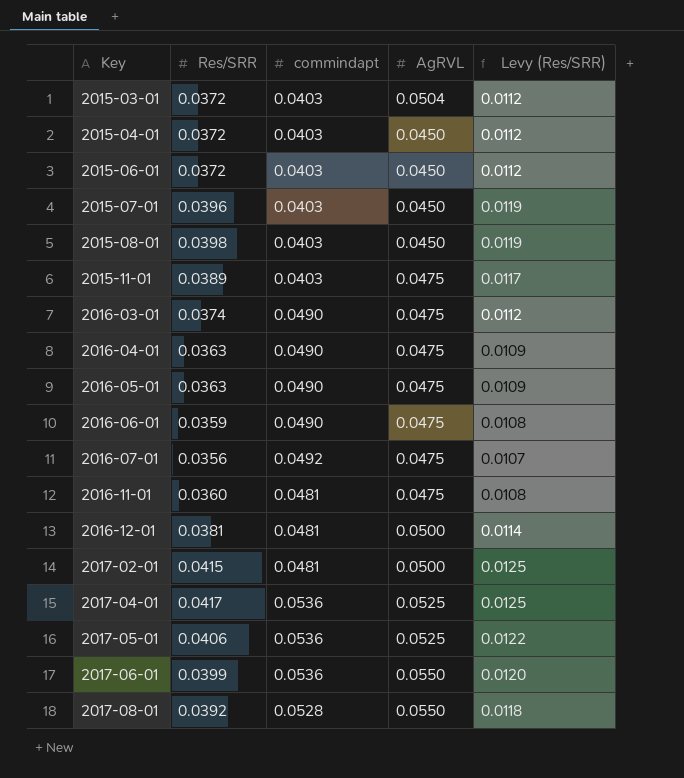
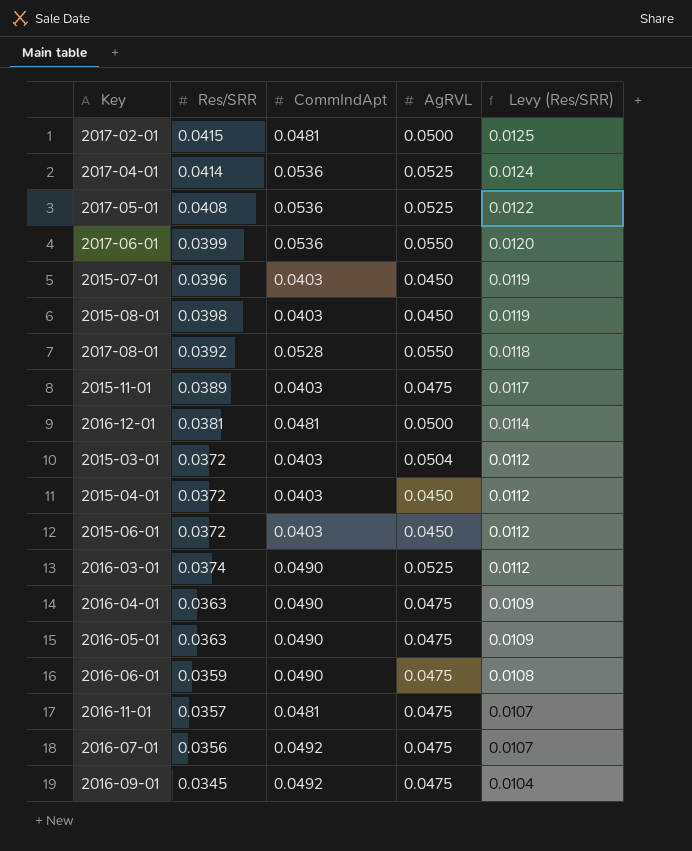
row order: Key ascending -> Levy (Res/SRR) descending
column name: commindapt -> CommIndApt
2017-04-01 | Res/SRR: 0.0417 -> 0.0414
2017-04-01 | Levy (Res/SRR): 0.0125 -> 0.0124
2017-05-01 | Res/SRR: 0.0406 -> 0.0408
2016-03-01 | AgRVL: 0.0475 -> 0.0525
2016-11-01 | Res/SRR: 0.0360 -> 0.0357
2016-11-01 | Levy (Res/SRR): 0.0108 -> 0.0107
row 2016-09-01: none -> 0.0345 | 0.0492 | 0.0475 | 0.0104

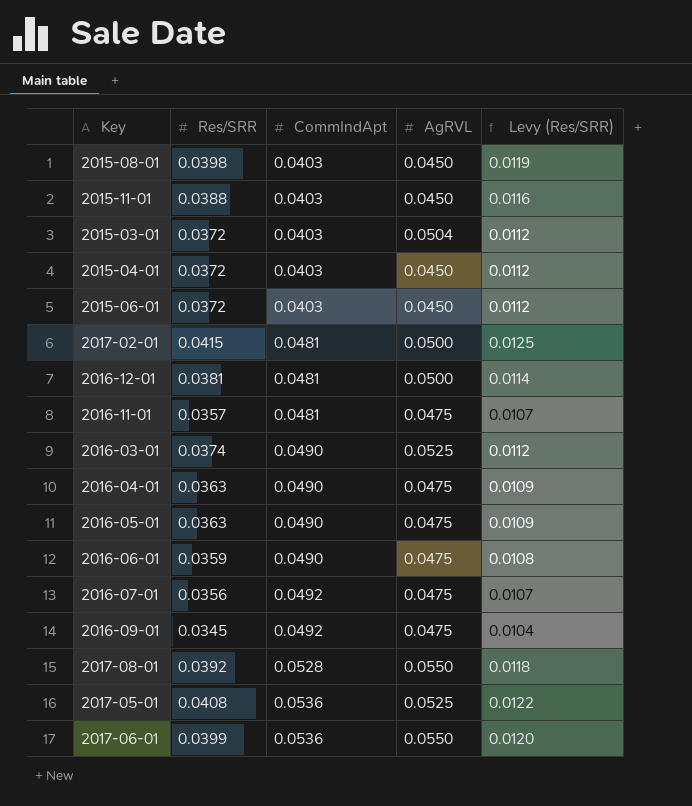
row order: Levy (Res/SRR) descending -> CommIndApt ascending
row 2017-04-01: 0.0414 | 0.0536 | 0.0525 | 0.0124 -> none
row 2015-07-01: 0.0396 | 0.0403 | 0.0450 | 0.0119 -> none
2015-11-01 | Res/SRR: 0.0389 -> 0.0388
2015-11-01 | AgRVL: 0.0475 -> 0.0450
2015-11-01 | Levy (Res/SRR): 0.0117 -> 0.0116

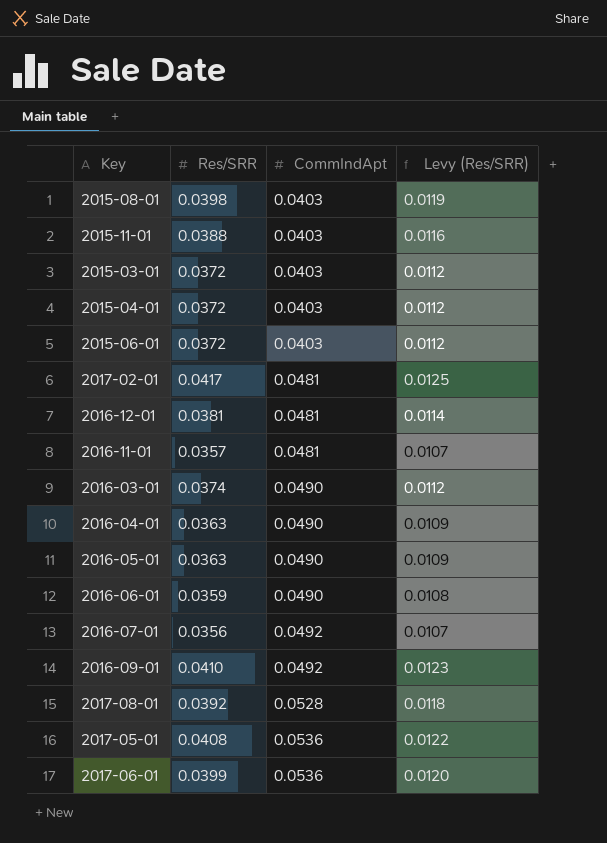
column AgRVL | position: 4 -> none
2017-02-01 | Res/SRR: 0.0415 -> 0.0417
2016-09-01 | Res/SRR: 0.0345 -> 0.0410
2016-09-01 | Levy (Res/SRR): 0.0104 -> 0.0123

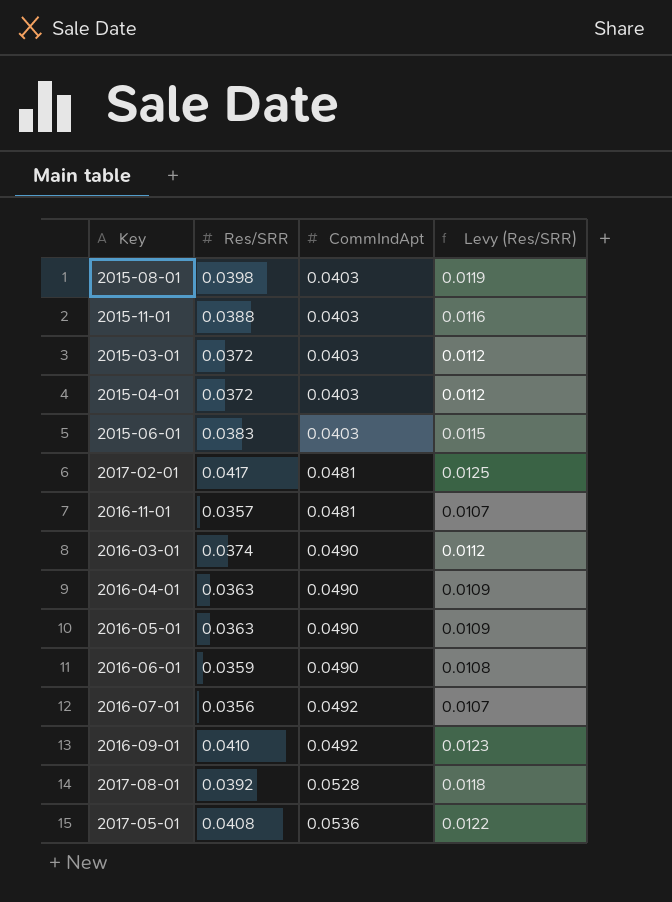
row 2016-12-01: 0.0381 | 0.0481 | 0.0114 -> none
row 2017-06-01: 0.0399 | 0.0536 | 0.0120 -> none
2015-06-01 | Res/SRR: 0.0372 -> 0.0383
2015-06-01 | Levy (Res/SRR): 0.0112 -> 0.0115

